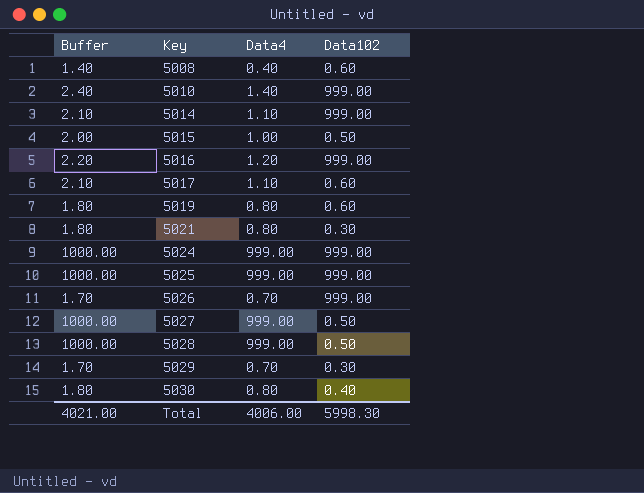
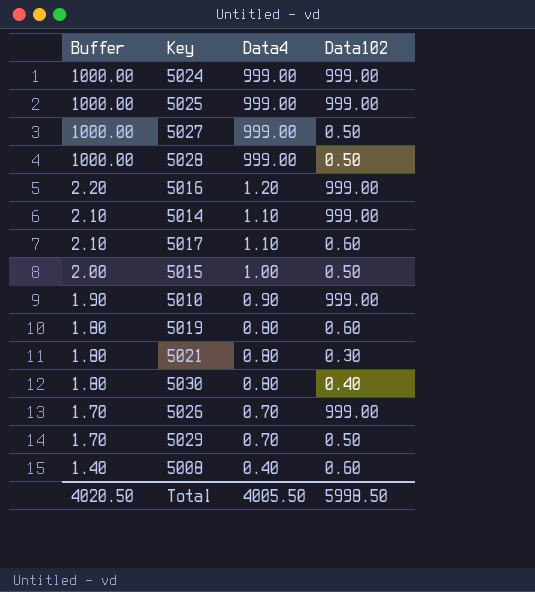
row order: Key ascending -> Buffer descending
5010 | Buffer: 2.40 -> 1.90
5010 | Data4: 1.40 -> 0.90
5029 | Data102: 0.30 -> 0.50
Total | Buffer: 4021.00 -> 4020.50
Total | Data4: 4006.00 -> 4005.50
Total | Data102: 5998.30 -> 5998.50

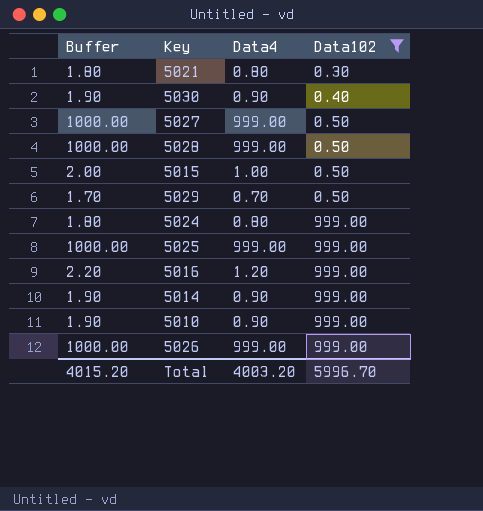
filter: none -> Data102 != 0.60
row order: Buffer descending -> Data102 ascending
5030 | Buffer: 1.80 -> 1.90
5030 | Data4: 0.80 -> 0.90
5024 | Buffer: 1000.00 -> 1.80
5024 | Data4: 999.00 -> 0.80
5014 | Buffer: 2.10 -> 1.90
5014 | Data4: 1.10 -> 0.90
5026 | Buffer: 1.70 -> 1000.00
5026 | Data4: 0.70 -> 999.00
Total | Buffer: 4020.50 -> 4015.20
Total | Data4: 4005.50 -> 4003.20
Total | Data102: 5998.50 -> 5996.70

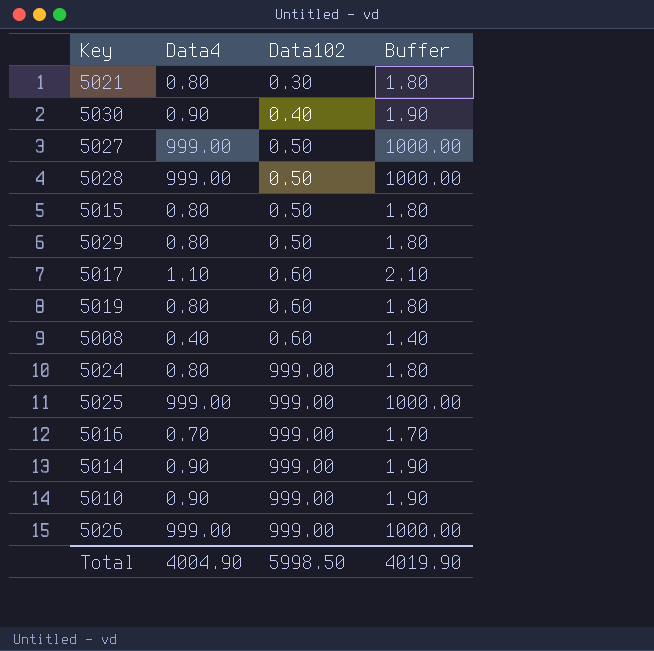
filter: Data102 != 0.60 -> none
column Buffer | position: 1 -> 4
5015 | Data4: 1.00 -> 0.80
5015 | Buffer: 2.00 -> 1.80
5029 | Data4: 0.70 -> 0.80
5029 | Buffer: 1.70 -> 1.80
5016 | Data4: 1.20 -> 0.70
5016 | Buffer: 2.20 -> 1.70
Total | Data4: 4003.20 -> 4004.90
Total | Data102: 5996.70 -> 5998.50
Total | Buffer: 4015.20 -> 4019.90

